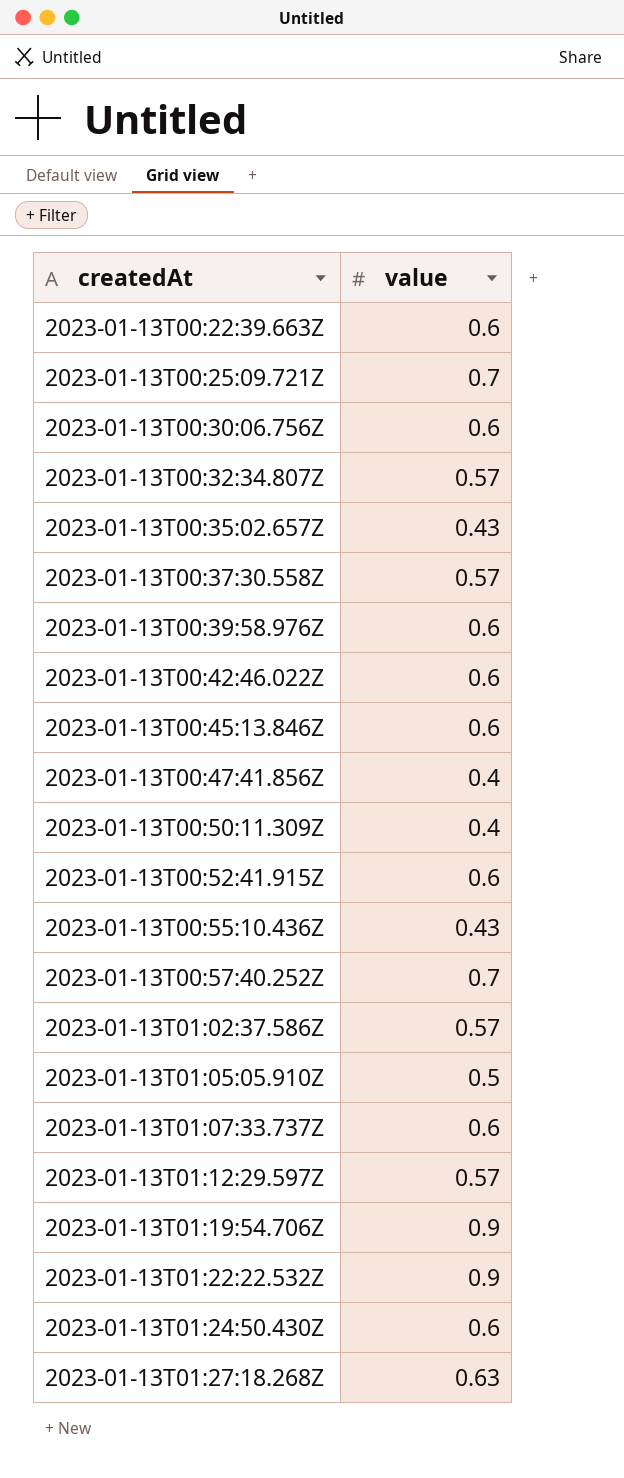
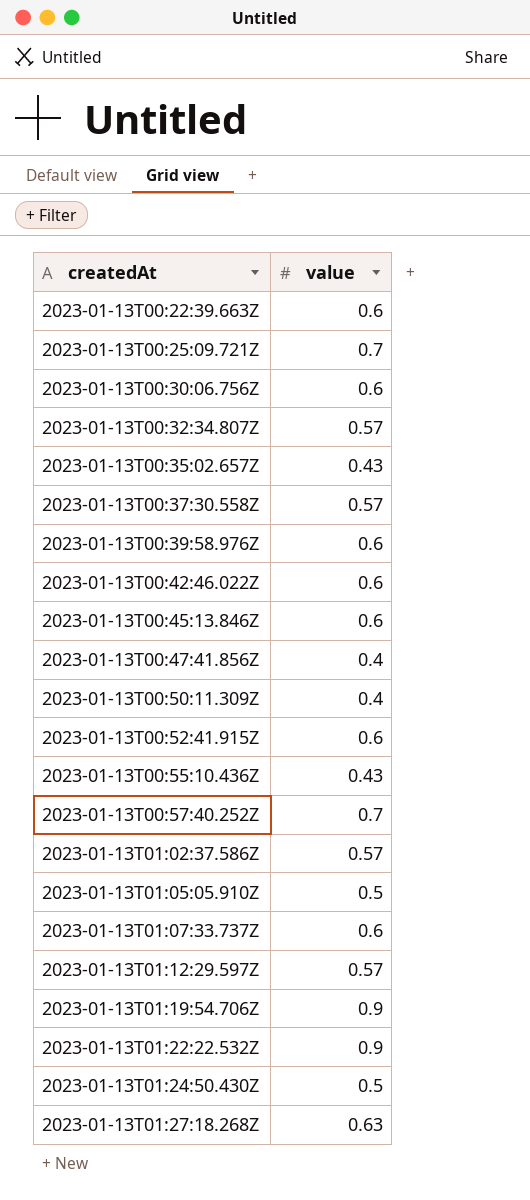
2023-01-13T01:24:50.430Z | value: 0.6 -> 0.5

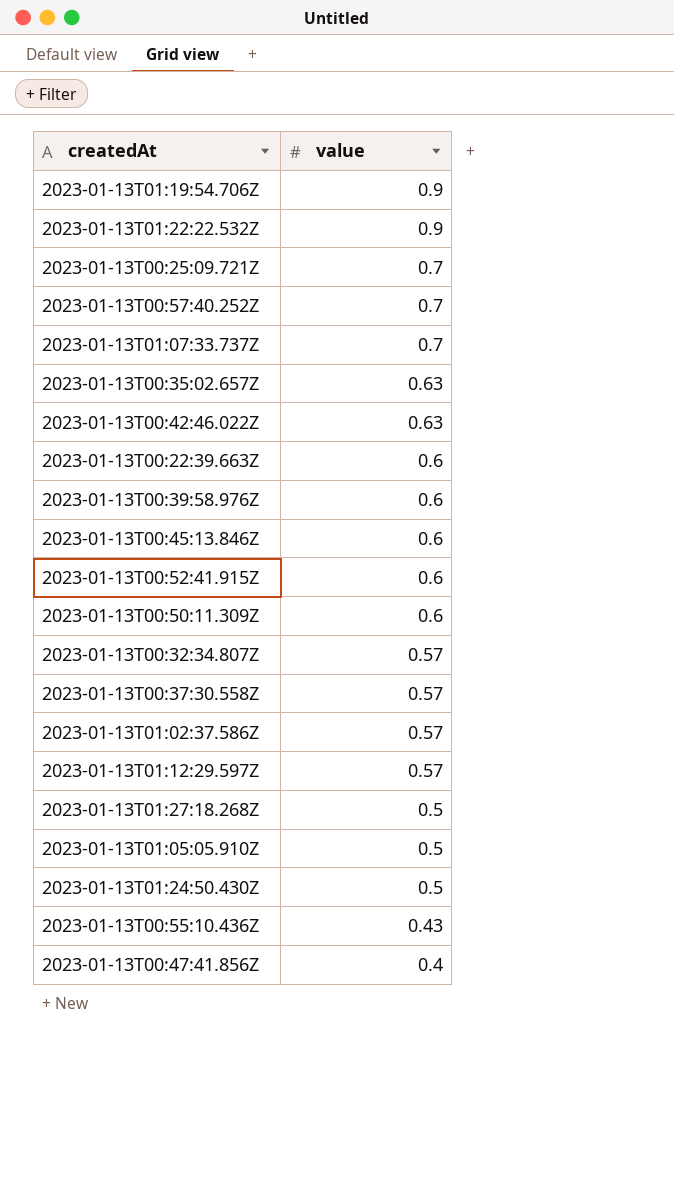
row order: createdAt ascending -> value descending
row 2023-01-13T00:30:06.756Z: 0.6 -> none
2023-01-13T01:07:33.737Z | value: 0.6 -> 0.7
2023-01-13T00:35:02.657Z | value: 0.43 -> 0.63
2023-01-13T00:42:46.022Z | value: 0.6 -> 0.63
2023-01-13T00:50:11.309Z | value: 0.4 -> 0.6
2023-01-13T01:27:18.268Z | value: 0.63 -> 0.5

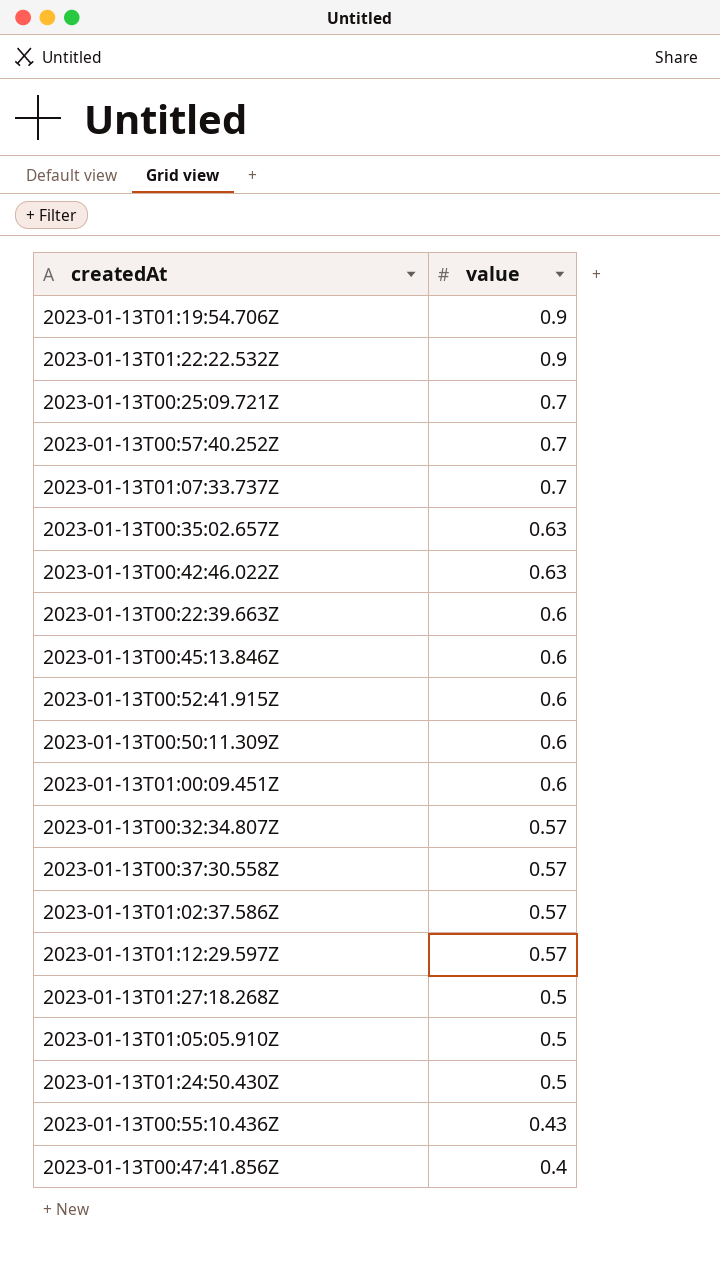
row 2023-01-13T00:39:58.976Z: 0.6 -> none
row 2023-01-13T01:00:09.451Z: none -> 0.6

